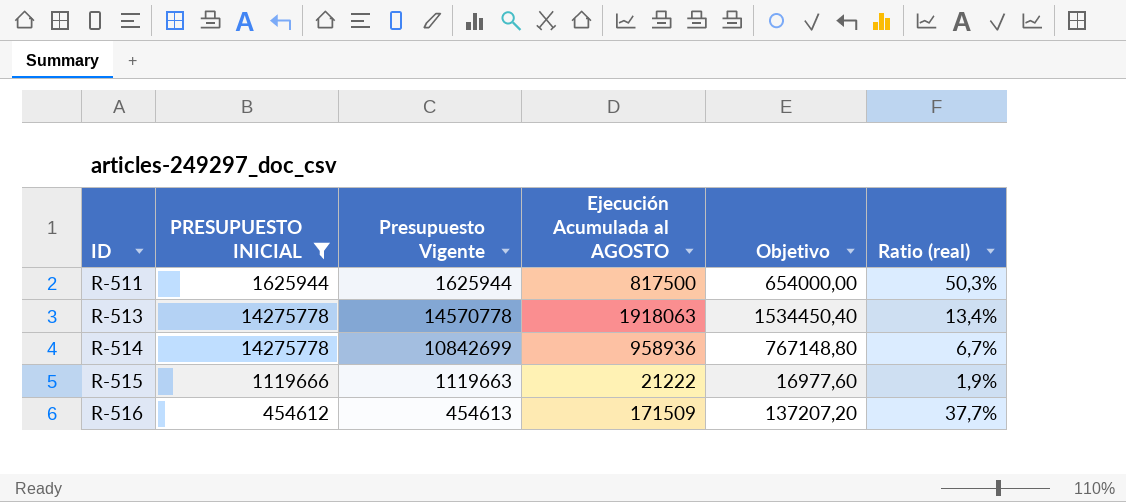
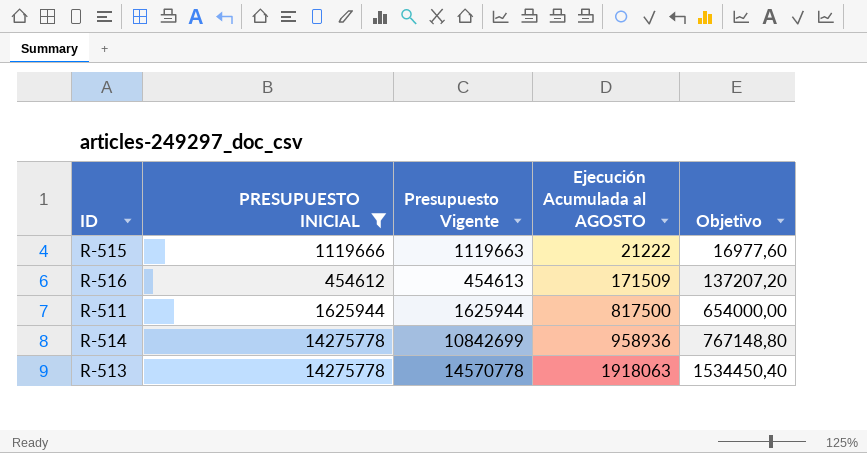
row order: ID ascending -> Ejecución Acumulada al AGOSTO ascending
column Ratio (real) | formula: [Ejecución Acumulada al AGOSTO] / [PRESUPUESTO INICIAL] -> none

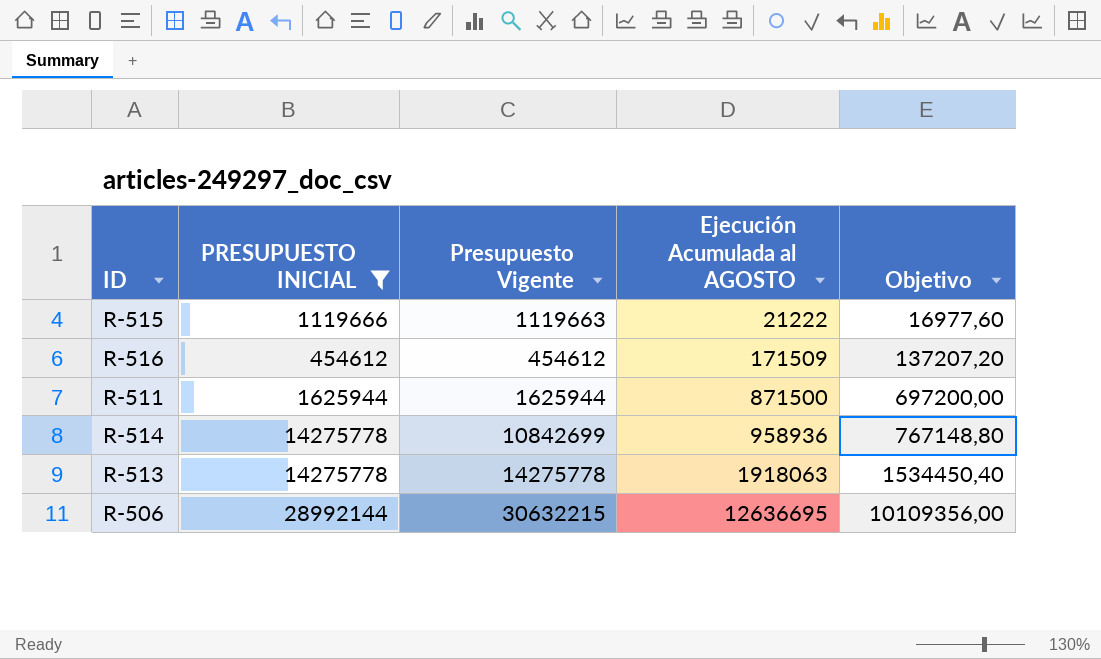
R-516 | Presupuesto Vigente: 454613 -> 454612
R-511 | Ejecución Acumulada al AGOSTO: 817500 -> 871500
R-511 | Objetivo: 654000,00 -> 697200,00
R-513 | Presupuesto Vigente: 14570778 -> 14275778
row R-506: none -> 28992144 | 30632215 | 12636695 | 10109356,00

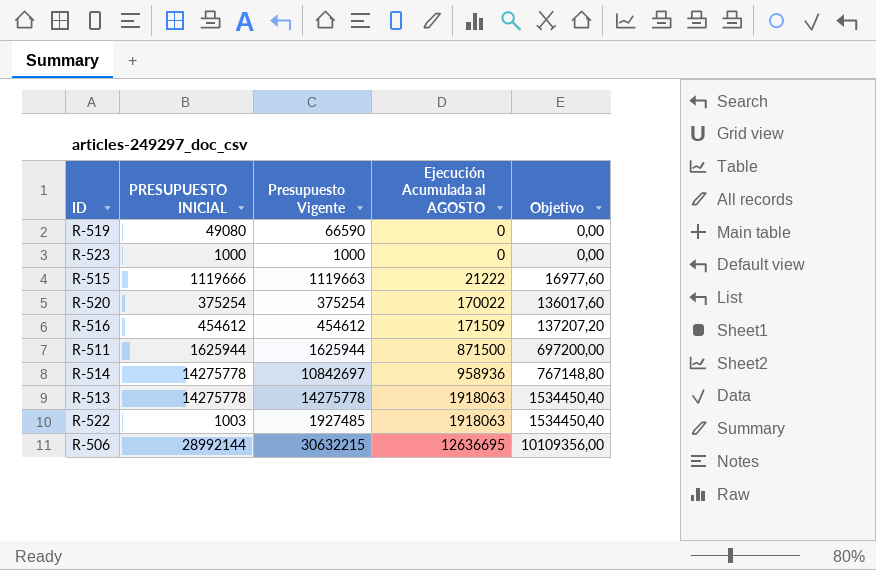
filter: PRESUPUESTO INICIAL >= 454612 -> none
R-514 | Presupuesto Vigente: 10842699 -> 10842697

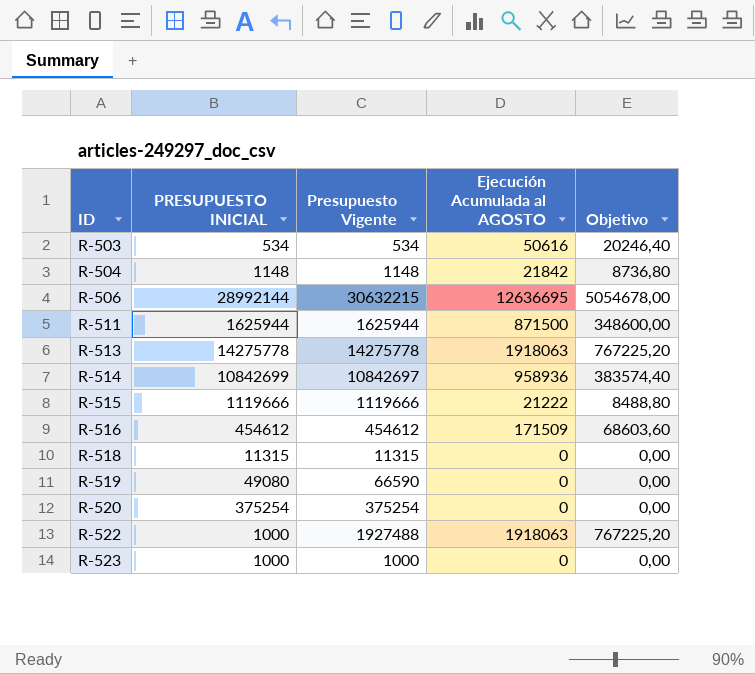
row order: Ejecución Acumulada al AGOSTO ascending -> ID ascending
column Objetivo | formula: [Ejecución Acumulada al AGOSTO] * 0,8 -> [Ejecución Acumulada al AGOSTO] * 0,4
row R-503: none -> 534 | 534 | 50616 | 20246,40
row R-504: none -> 1148 | 1148 | 21842 | 8736,80
R-514 | PRESUPUESTO INICIAL: 14275778 -> 10842699
R-515 | Presupuesto Vigente: 1119663 -> 1119666
row R-518: none -> 11315 | 11315 | 0 | 0,00
R-520 | Ejecución Acumulada al AGOSTO: 170022 -> 0
R-522 | PRESUPUESTO INICIAL: 1003 -> 1000
R-522 | Presupuesto Vigente: 1927485 -> 1927488

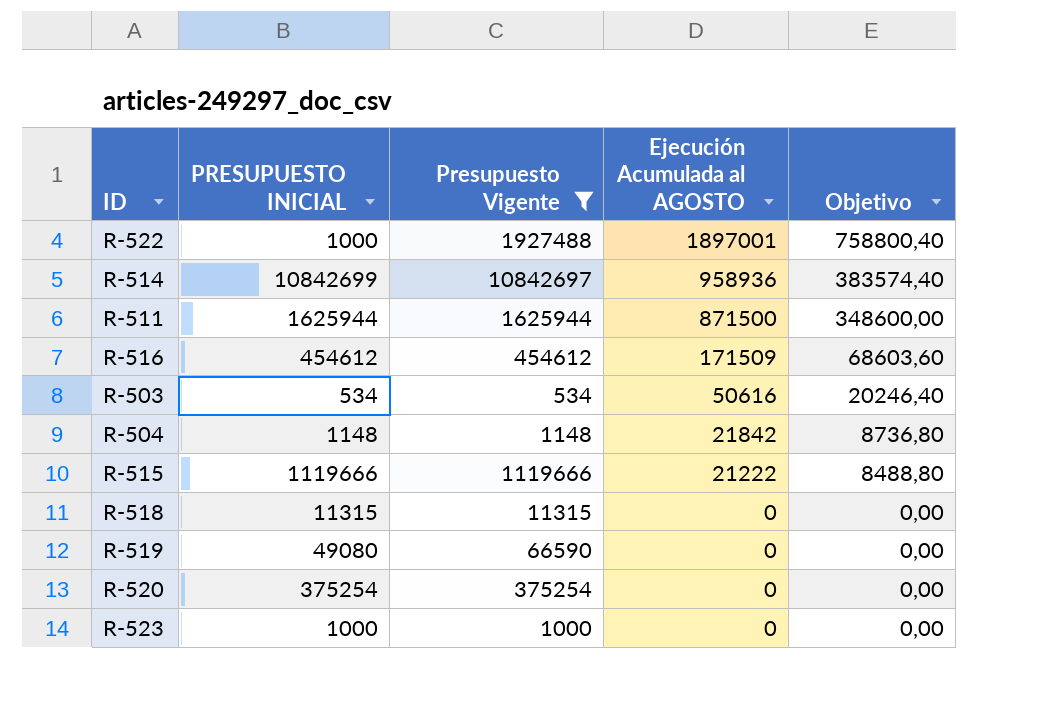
filter: none -> Presupuesto Vigente <= 10842697
row order: ID ascending -> Ejecución Acumulada al AGOSTO descending
R-522 | Ejecución Acumulada al AGOSTO: 1918063 -> 1897001
R-522 | Objetivo: 767225,20 -> 758800,40

